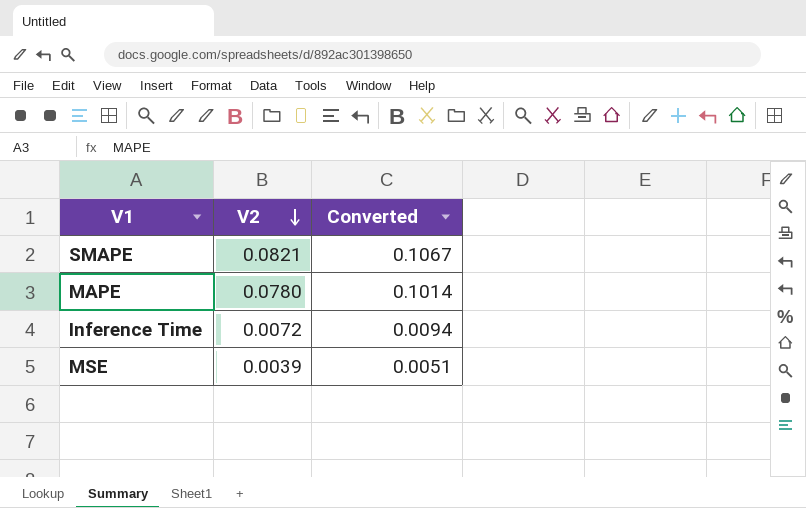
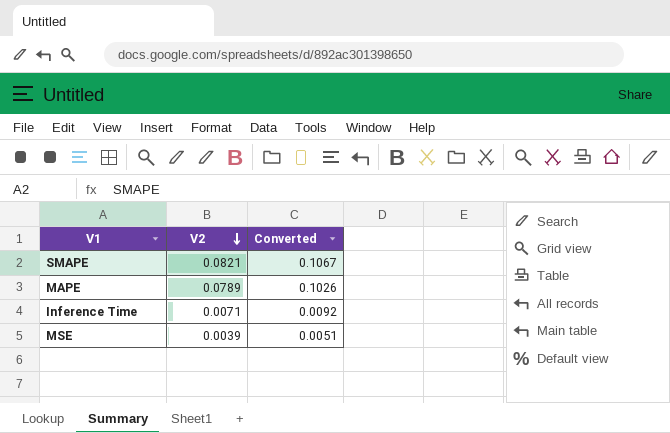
MAPE | V2: 0.0780 -> 0.0789
MAPE | Converted: 0.1014 -> 0.1026
Inference Time | V2: 0.0072 -> 0.0071
Inference Time | Converted: 0.0094 -> 0.0092

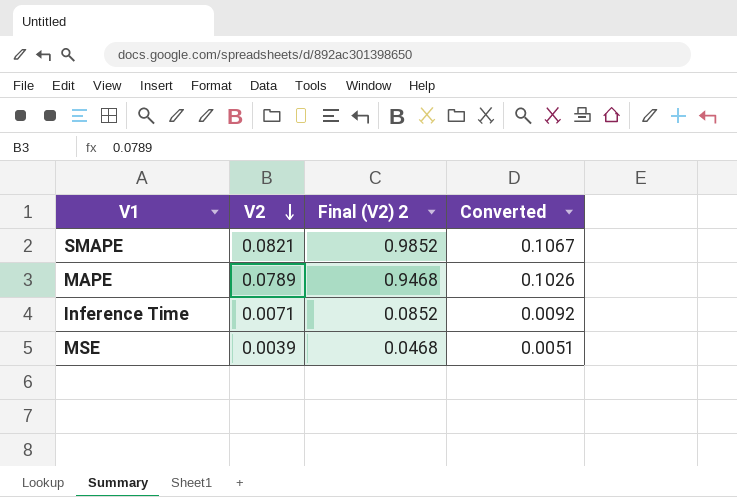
column Final (V2) 2 | formula: none -> [V2] * 12

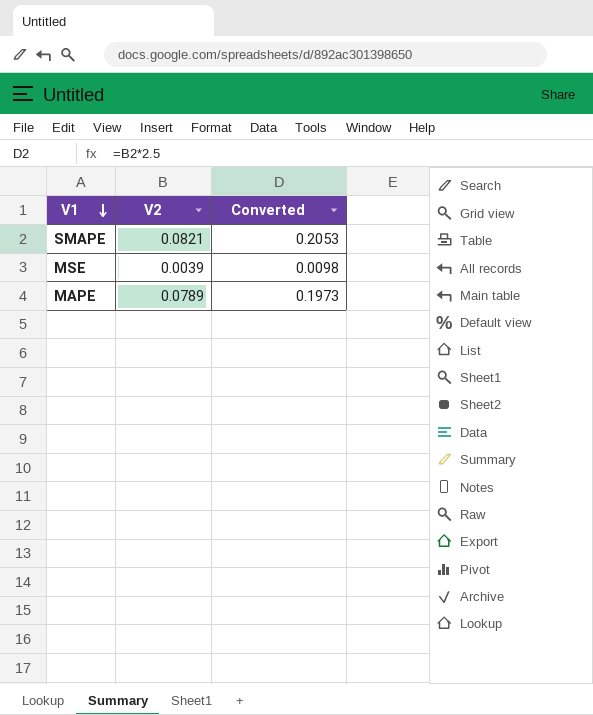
row order: V2 descending -> V1 descending
column Final (V2) 2 | formula: [V2] * 12 -> none
column Converted | formula: [V2] * 1.3 -> [V2] * 2.5
row Inference Time: 0.0071 | 0.0852 | 0.0092 -> none

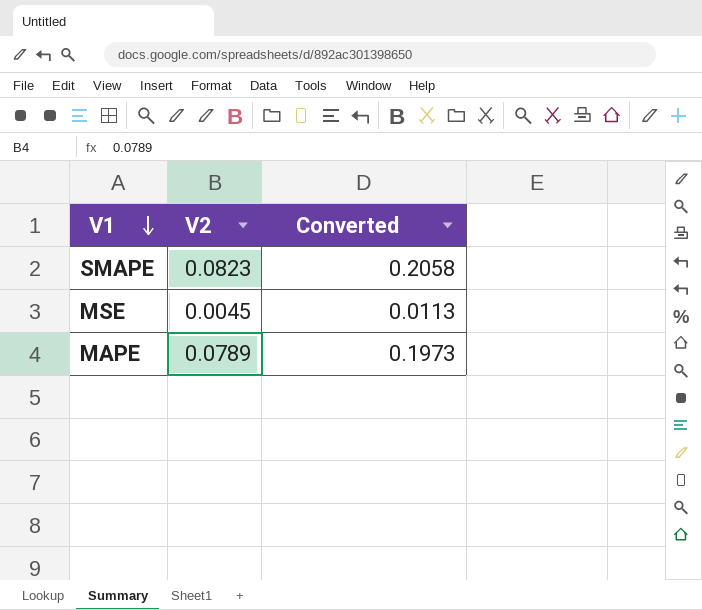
SMAPE | V2: 0.0821 -> 0.0823
SMAPE | Converted: 0.2053 -> 0.2058
MSE | V2: 0.0039 -> 0.0045
MSE | Converted: 0.0098 -> 0.0113

